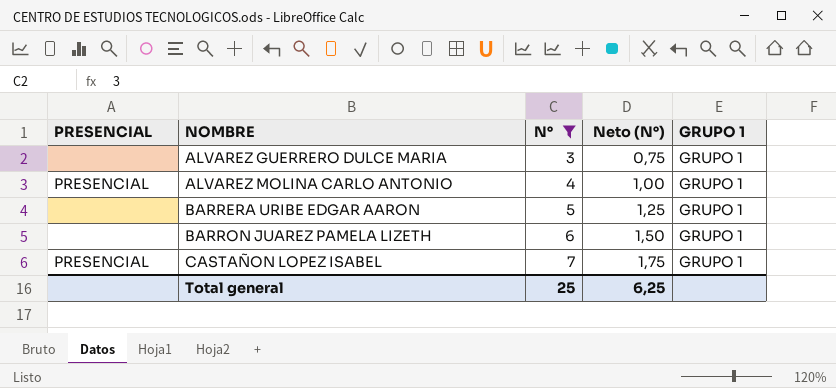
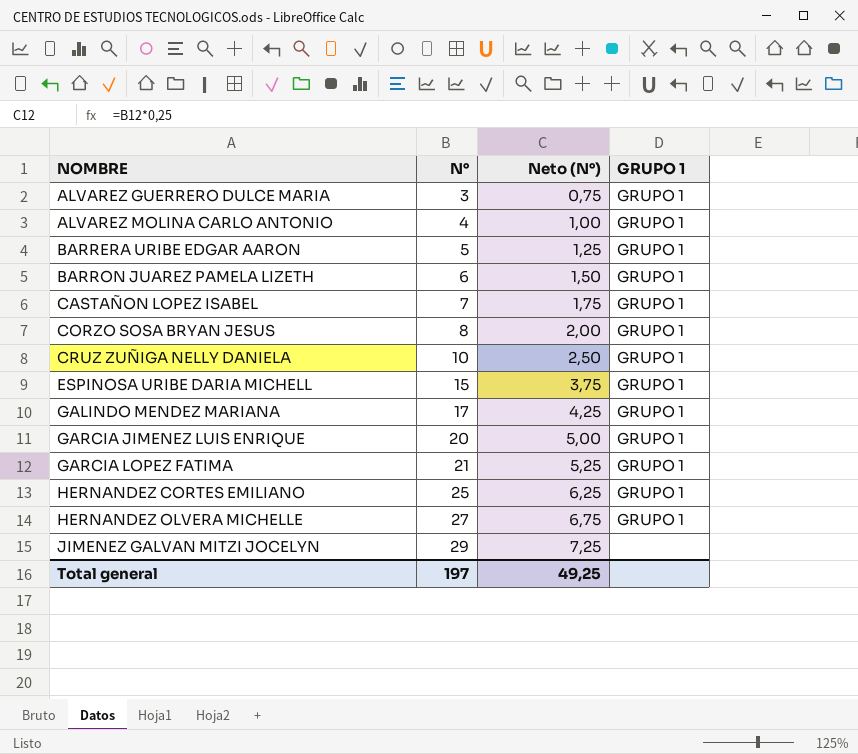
filter: N° <= 7 -> none
column PRESENCIAL | position: 1 -> none
Total general | N°: 25 -> 197
Total general | Neto (N°): 6,25 -> 49,25

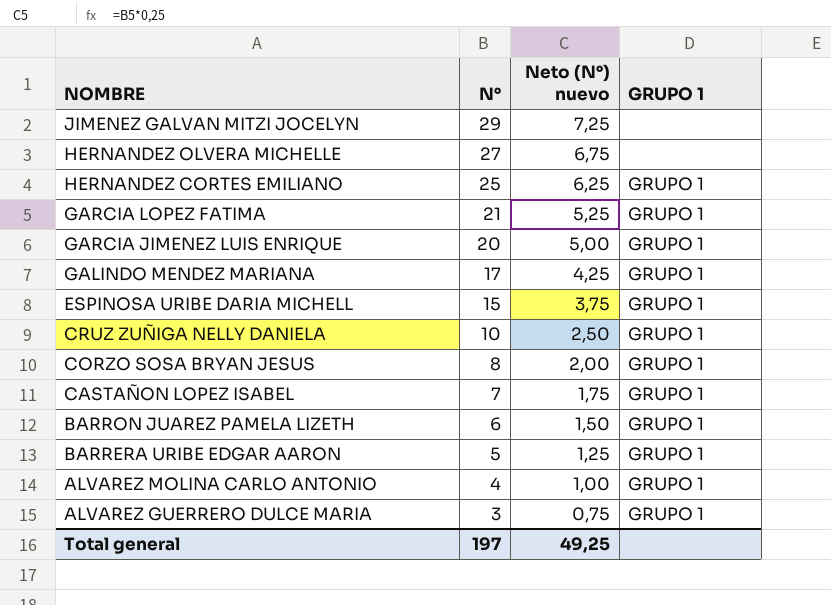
row order: NOMBRE ascending -> NOMBRE descending
column name: Neto (N°) -> Neto (N°) nuevo
HERNANDEZ OLVERA MICHELLE | GRUPO 1: GRUPO 1 -> none

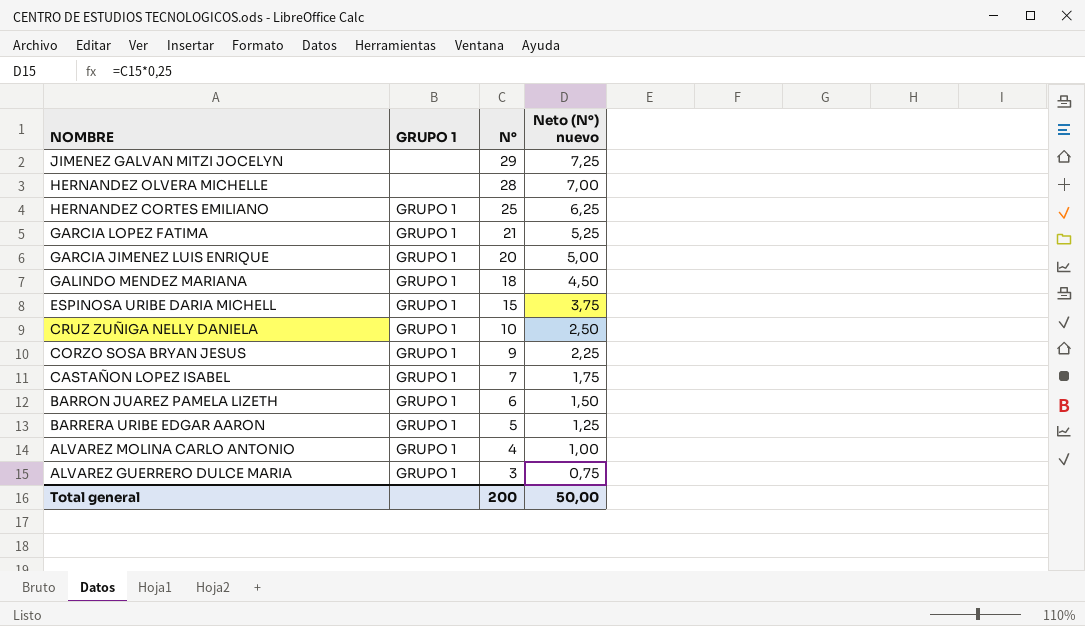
column GRUPO 1 | position: 4 -> 2
HERNANDEZ OLVERA MICHELLE | N°: 27 -> 28
HERNANDEZ OLVERA MICHELLE | Neto (N°) nuevo: 6,75 -> 7,00
GALINDO MENDEZ MARIANA | N°: 17 -> 18
GALINDO MENDEZ MARIANA | Neto (N°) nuevo: 4,25 -> 4,50
CORZO SOSA BRYAN JESUS | N°: 8 -> 9
CORZO SOSA BRYAN JESUS | Neto (N°) nuevo: 2,00 -> 2,25
Total general | N°: 197 -> 200
Total general | Neto (N°) nuevo: 49,25 -> 50,00

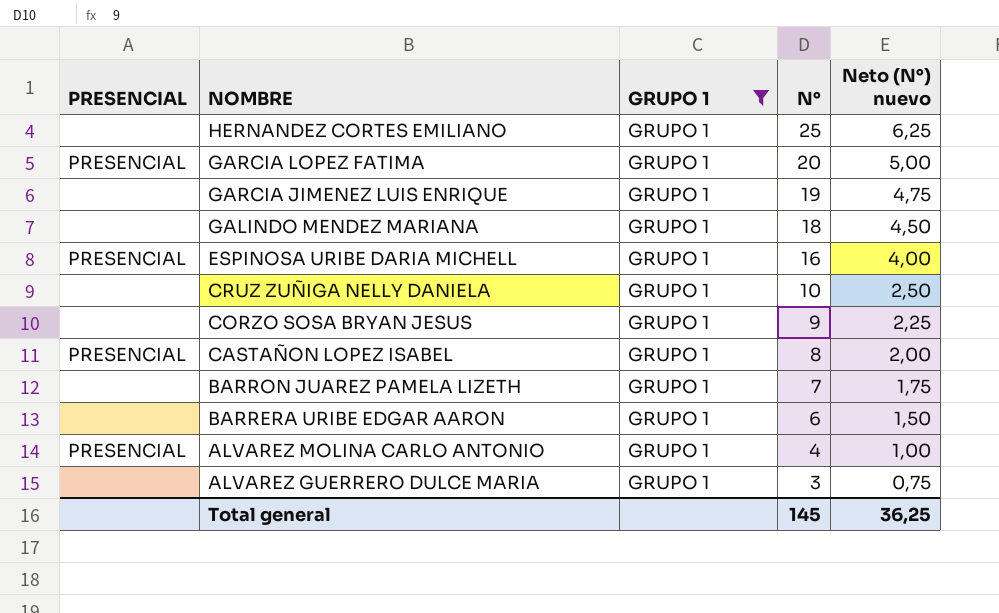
filter: none -> GRUPO 1 = GRUPO 1
column PRESENCIAL | position: none -> 1
GARCIA LOPEZ FATIMA | N°: 21 -> 20
GARCIA LOPEZ FATIMA | Neto (N°) nuevo: 5,25 -> 5,00
GARCIA JIMENEZ LUIS ENRIQUE | N°: 20 -> 19
GARCIA JIMENEZ LUIS ENRIQUE | Neto (N°) nuevo: 5,00 -> 4,75
ESPINOSA URIBE DARIA MICHELL | N°: 15 -> 16
ESPINOSA URIBE DARIA MICHELL | Neto (N°) nuevo: 3,75 -> 4,00
CASTAÑON LOPEZ ISABEL | N°: 7 -> 8
CASTAÑON LOPEZ ISABEL | Neto (N°) nuevo: 1,75 -> 2,00
BARRON JUAREZ PAMELA LIZETH | N°: 6 -> 7
BARRON JUAREZ PAMELA LIZETH | Neto (N°) nuevo: 1,50 -> 1,75
BARRERA URIBE EDGAR AARON | N°: 5 -> 6
BARRERA URIBE EDGAR AARON | Neto (N°) nuevo: 1,25 -> 1,50
Total general | N°: 200 -> 145
Total general | Neto (N°) nuevo: 50,00 -> 36,25

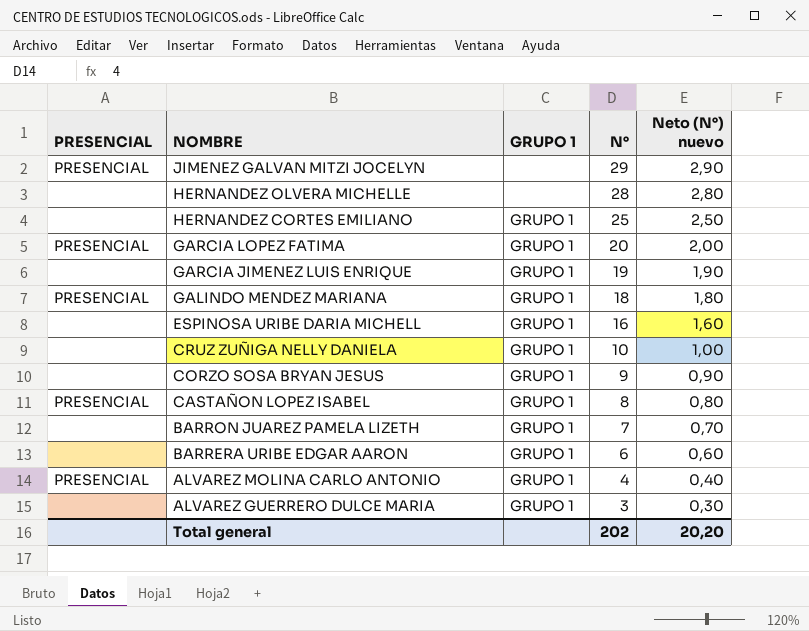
filter: GRUPO 1 = GRUPO 1 -> none
column Neto (N°) nuevo | formula: [N°] * 0,25 -> [N°] * 0,1
GALINDO MENDEZ MARIANA | PRESENCIAL: none -> PRESENCIAL
ESPINOSA URIBE DARIA MICHELL | PRESENCIAL: PRESENCIAL -> none
Total general | N°: 145 -> 202
Total general | Neto (N°) nuevo: 36,25 -> 20,20

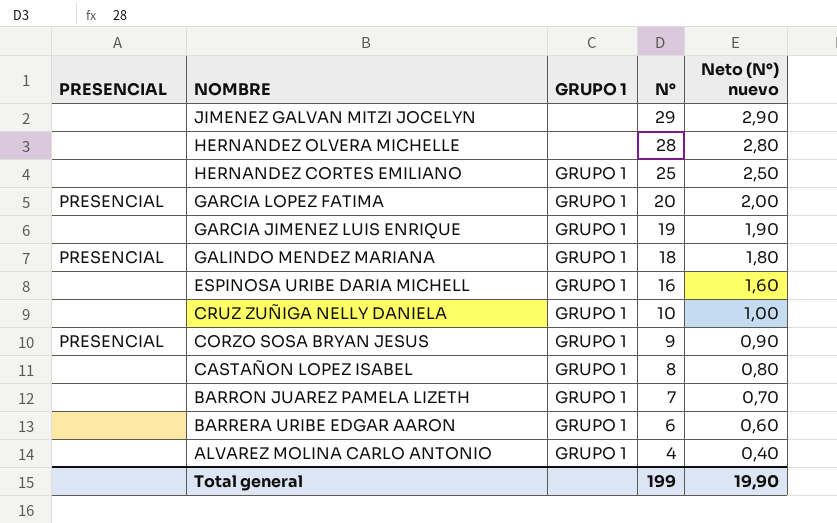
row ALVAREZ GUERRERO DULCE MARIA: none | GRUPO 1 | 3 | 0,30 -> none
JIMENEZ GALVAN MITZI JOCELYN | PRESENCIAL: PRESENCIAL -> none
CORZO SOSA BRYAN JESUS | PRESENCIAL: none -> PRESENCIAL
CASTAÑON LOPEZ ISABEL | PRESENCIAL: PRESENCIAL -> none
ALVAREZ MOLINA CARLO ANTONIO | PRESENCIAL: PRESENCIAL -> none
Total general | N°: 202 -> 199
Total general | Neto (N°) nuevo: 20,20 -> 19,90

